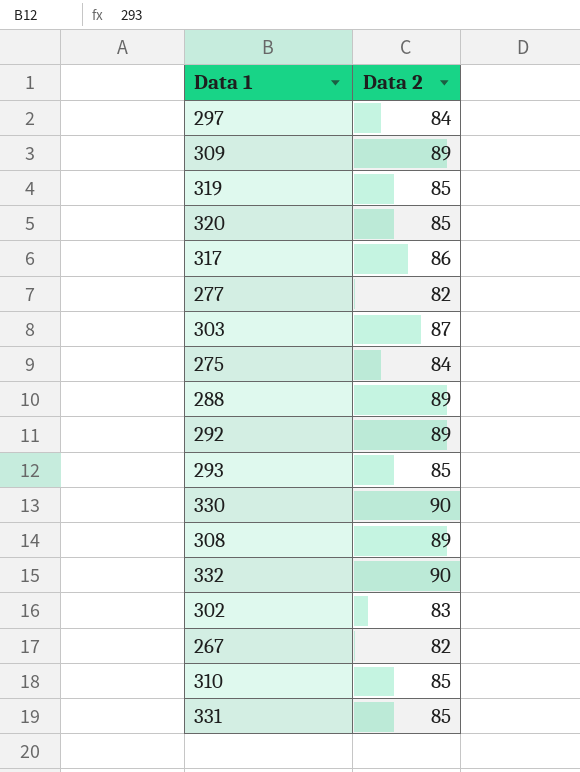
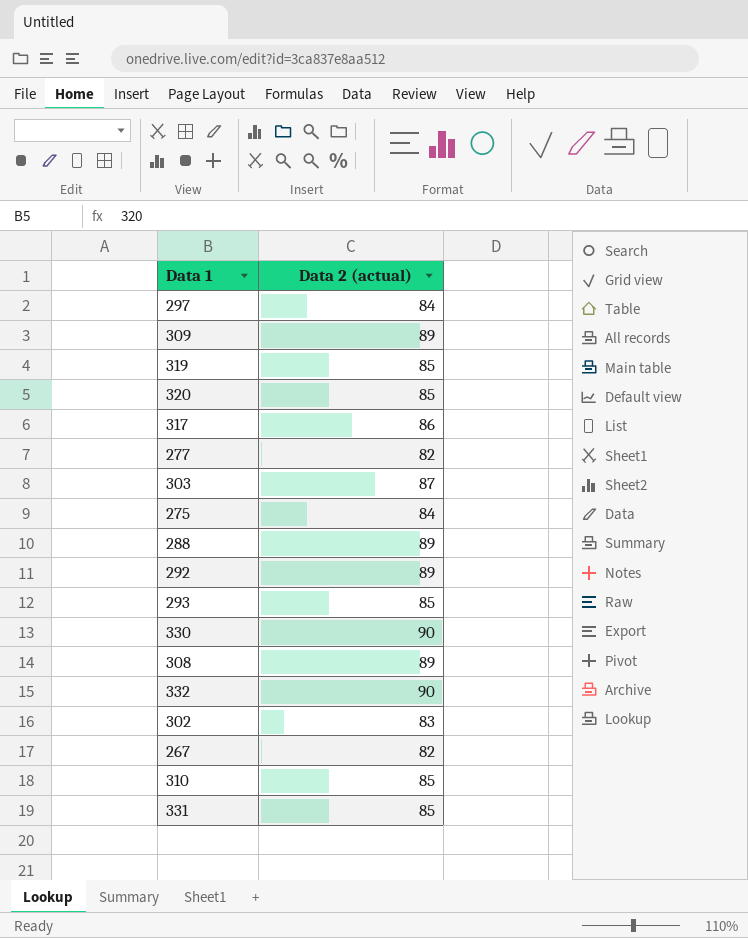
column name: Data 2 -> Data 2 (actual)

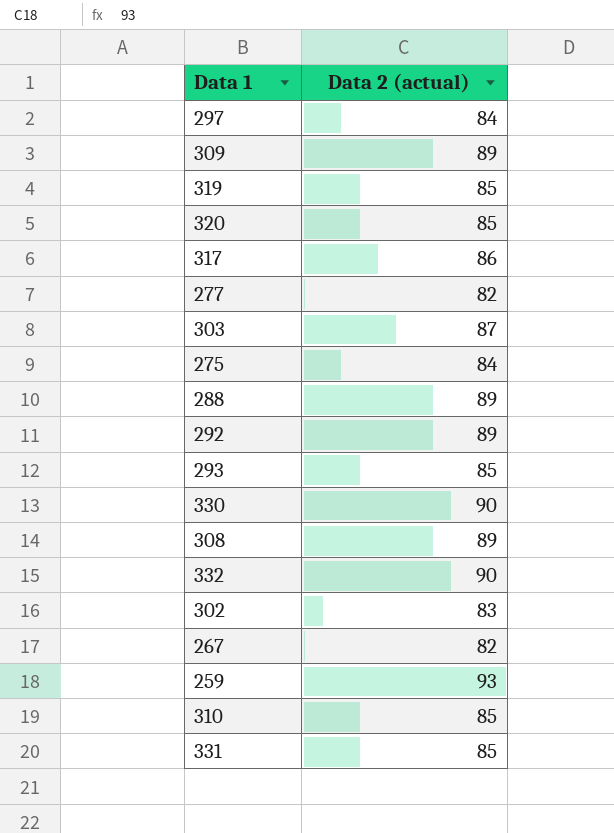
row 259: none -> 93

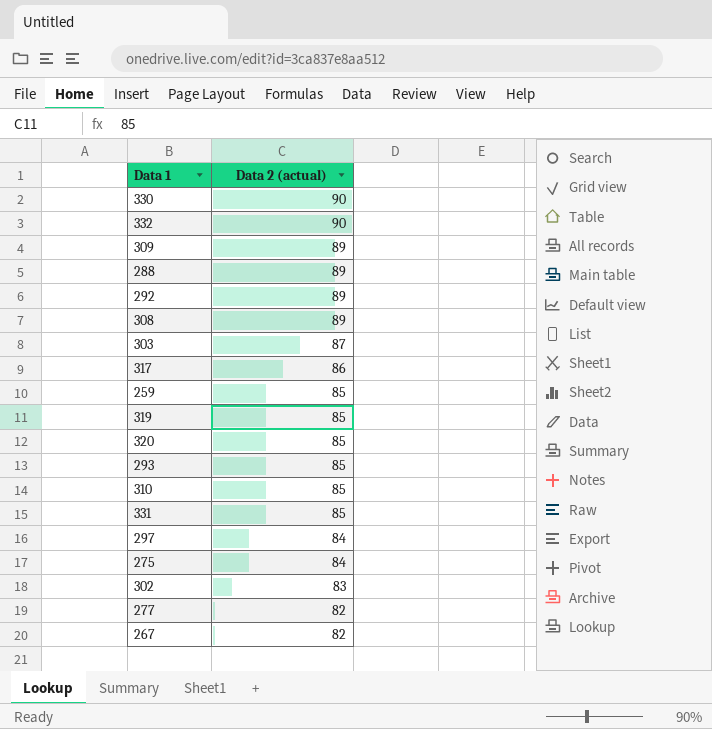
row order: none -> Data 2 (actual) descending
259 | Data 2 (actual): 93 -> 85

